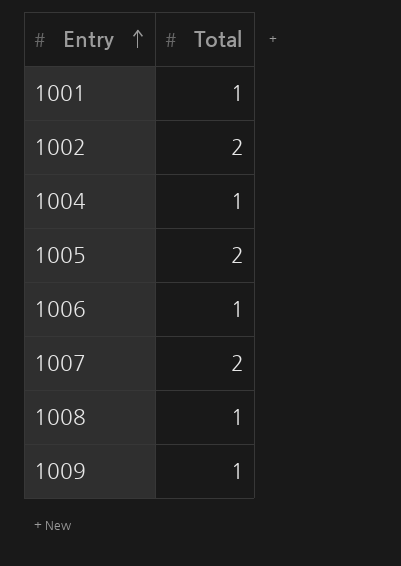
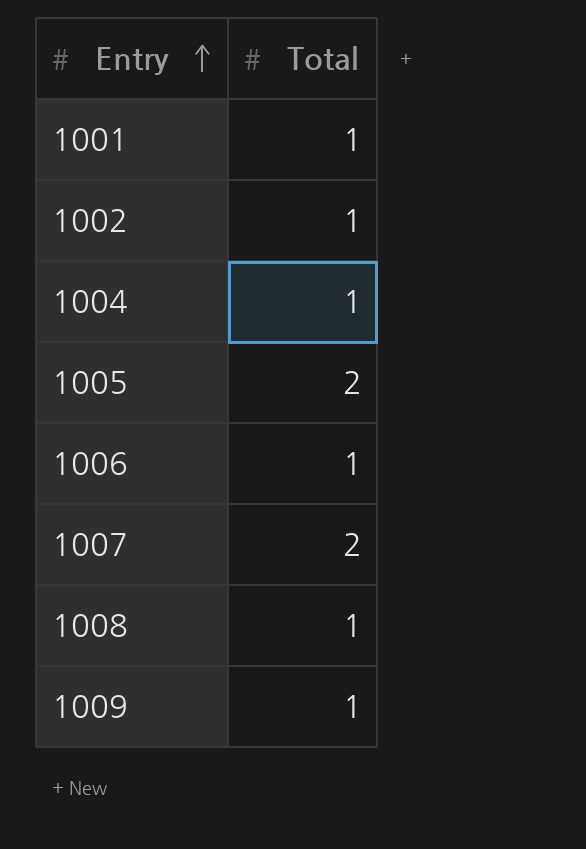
1002 | Total: 2 -> 1

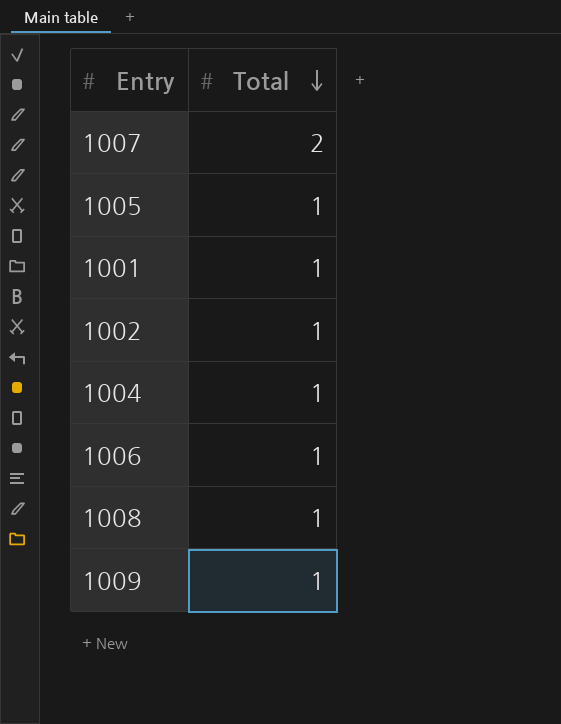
row order: Entry ascending -> Total descending
1005 | Total: 2 -> 1

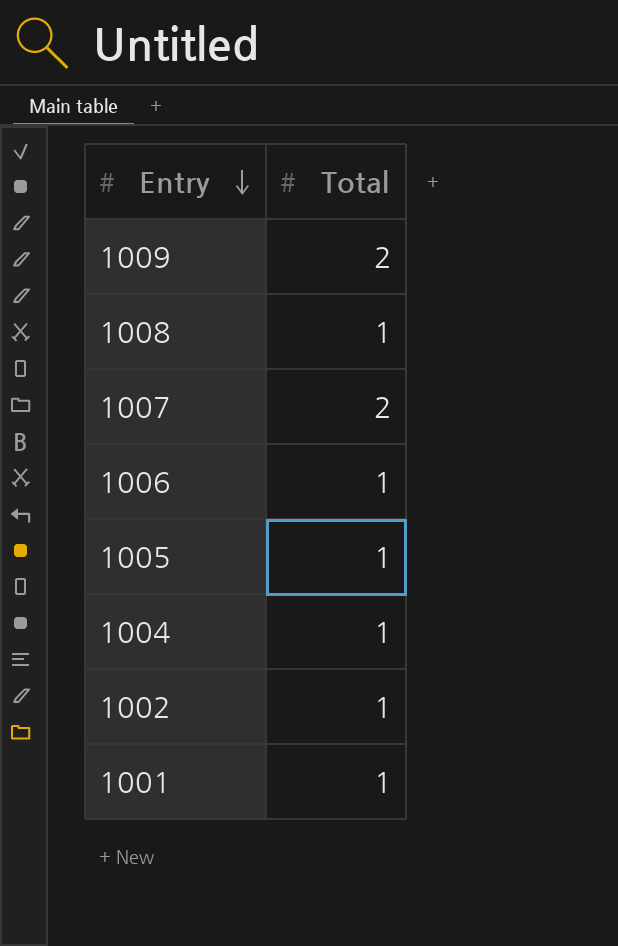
row order: Total descending -> Entry descending
1009 | Total: 1 -> 2

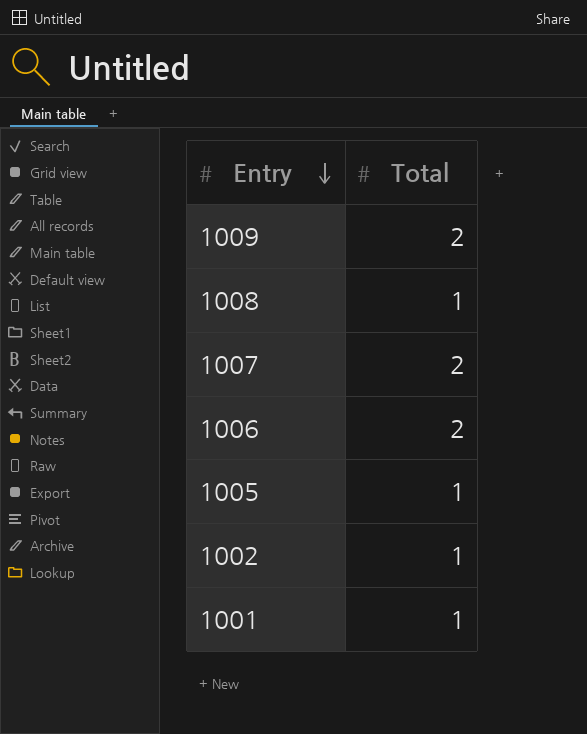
row 1004: 1 -> none
1006 | Total: 1 -> 2

